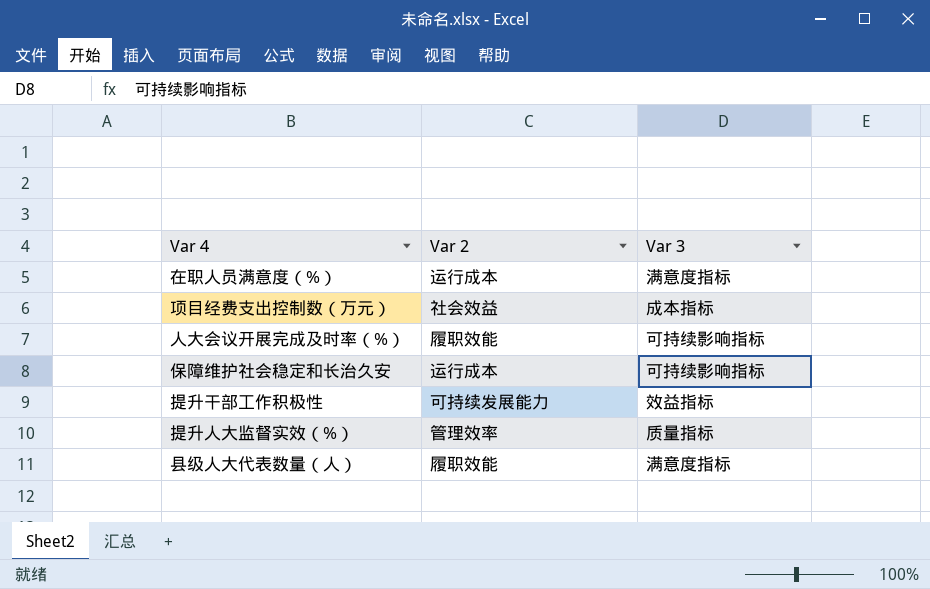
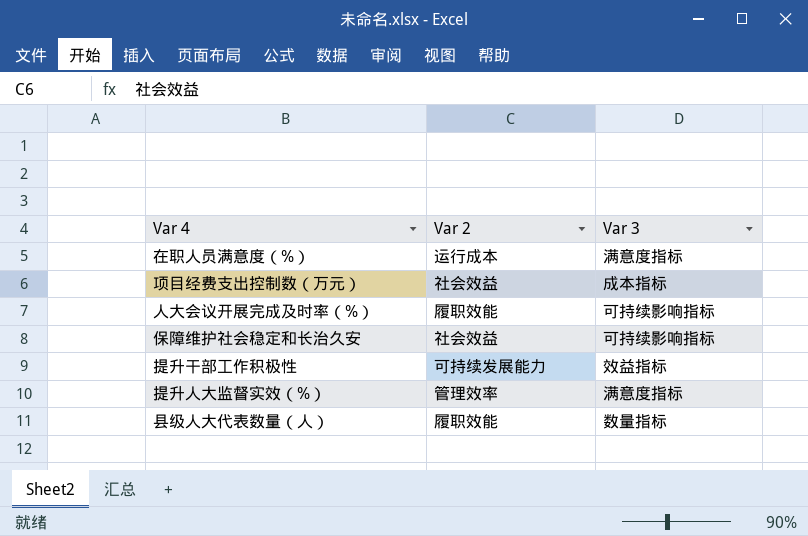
保障维护社会稳定和长治久安 | Var 2: 运行成本 -> 社会效益
提升人大监督实效（%） | Var 3: 质量指标 -> 满意度指标
县级人大代表数量（人） | Var 3: 满意度指标 -> 数量指标

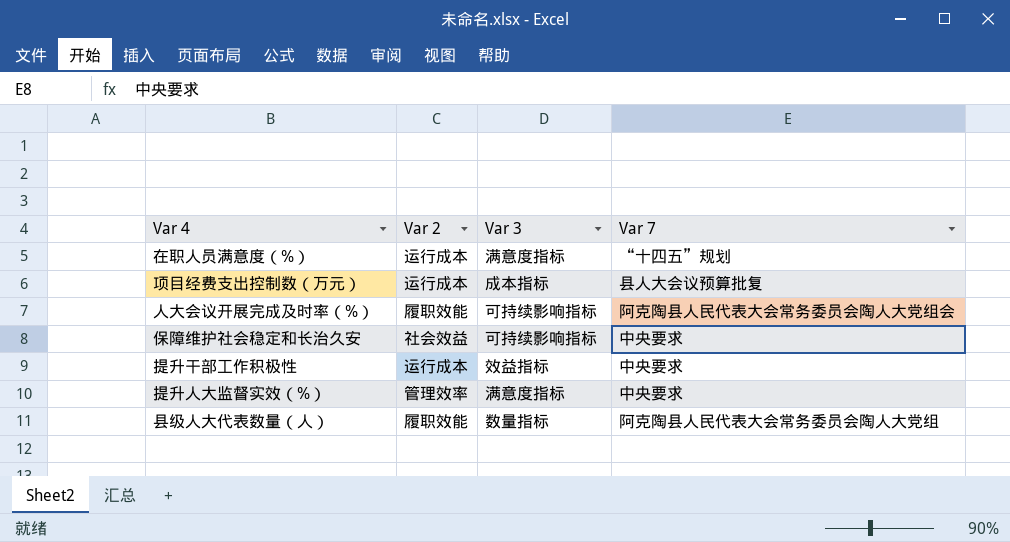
column Var 7 | position: none -> 4
项目经费支出控制数（万元） | Var 2: 社会效益 -> 运行成本
提升干部工作积极性 | Var 2: 可持续发展能力 -> 运行成本

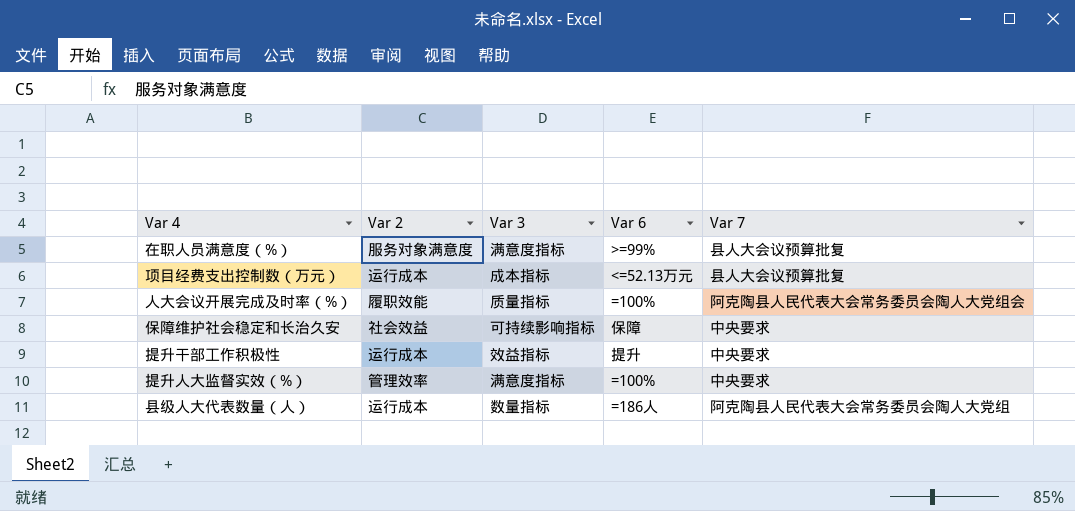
column Var 6 | position: none -> 4
在职人员满意度（%） | Var 2: 运行成本 -> 服务对象满意度
在职人员满意度（%） | Var 7: “十四五”规划 -> 县人大会议预算批复
人大会议开展完成及时率（%） | Var 3: 可持续影响指标 -> 质量指标
县级人大代表数量（人） | Var 2: 履职效能 -> 运行成本

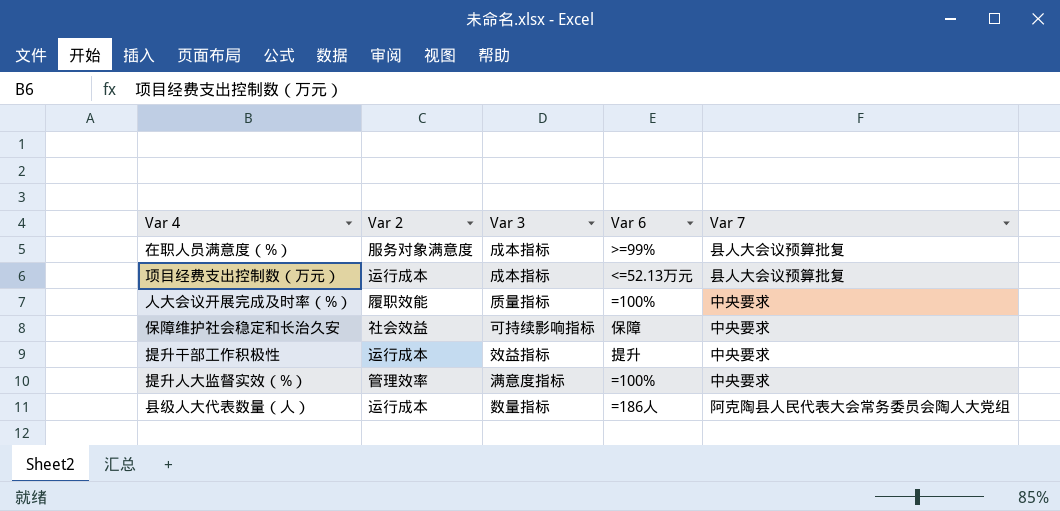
在职人员满意度（%） | Var 3: 满意度指标 -> 成本指标
人大会议开展完成及时率（%） | Var 7: 阿克陶县人民代表大会常务委员会陶人大党组会 -> 中央要求

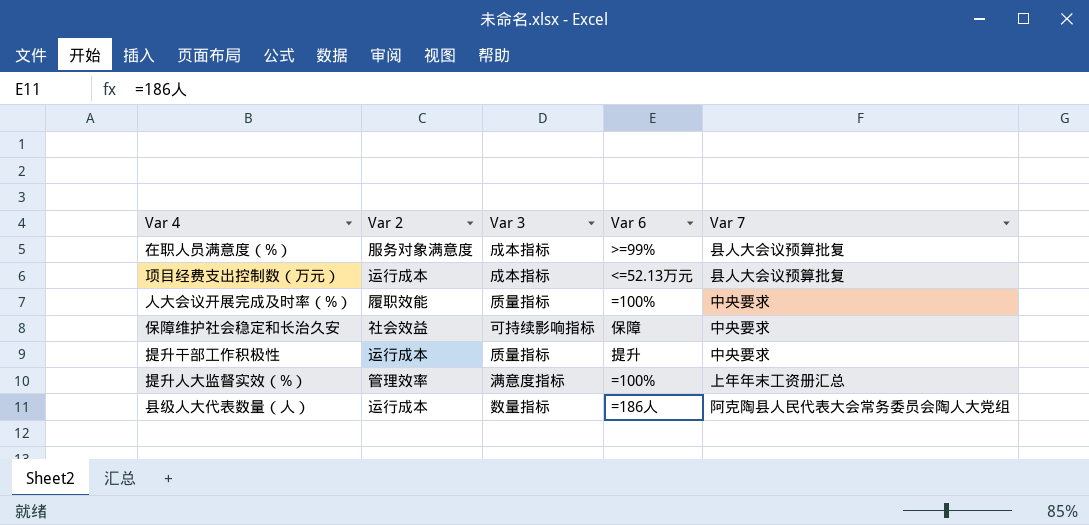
提升干部工作积极性 | Var 3: 效益指标 -> 质量指标
提升人大监督实效（%） | Var 7: 中央要求 -> 上年年末工资册汇总

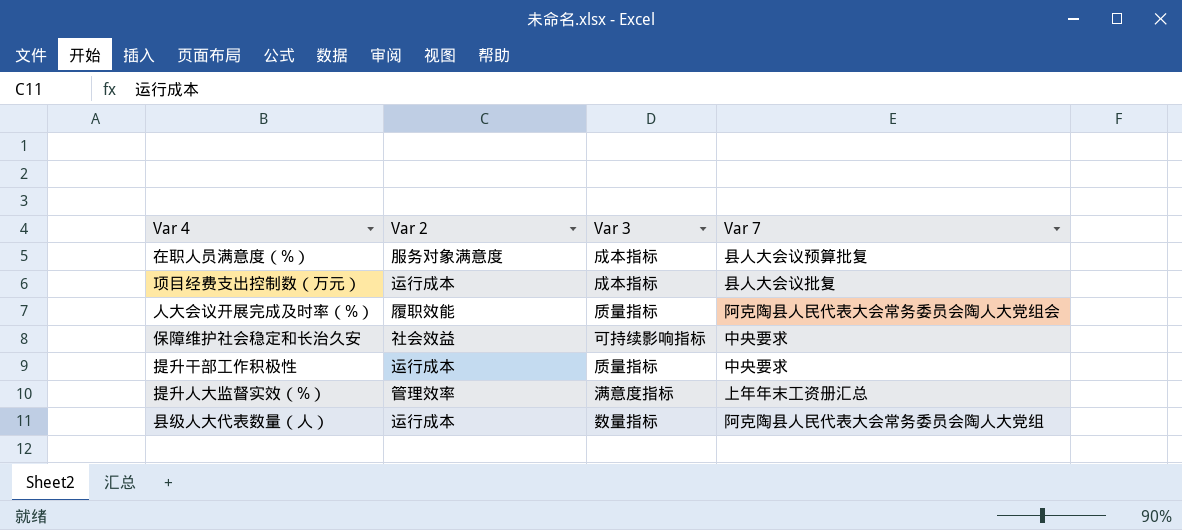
column Var 6 | position: 4 -> none
项目经费支出控制数（万元） | Var 7: 县人大会议预算批复 -> 县人大会议批复
人大会议开展完成及时率（%） | Var 7: 中央要求 -> 阿克陶县人民代表大会常务委员会陶人大党组会

